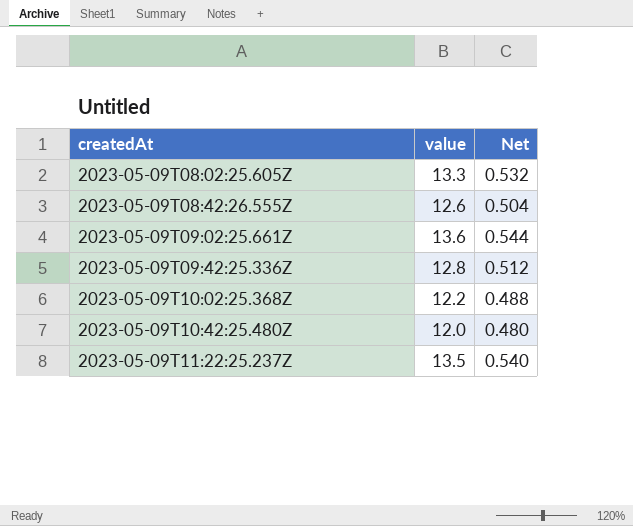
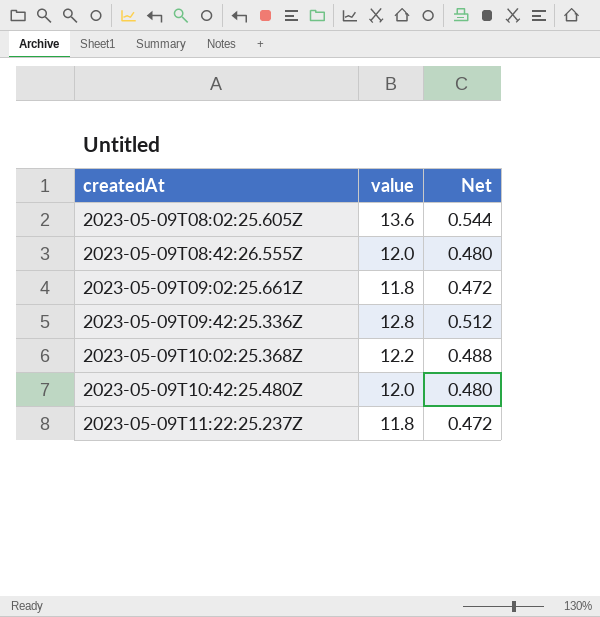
2023-05-09T08:02:25.605Z | value: 13.3 -> 13.6
2023-05-09T08:02:25.605Z | Net: 0.532 -> 0.544
2023-05-09T08:42:26.555Z | value: 12.6 -> 12.0
2023-05-09T08:42:26.555Z | Net: 0.504 -> 0.480
2023-05-09T09:02:25.661Z | value: 13.6 -> 11.8
2023-05-09T09:02:25.661Z | Net: 0.544 -> 0.472
2023-05-09T11:22:25.237Z | value: 13.5 -> 11.8
2023-05-09T11:22:25.237Z | Net: 0.540 -> 0.472

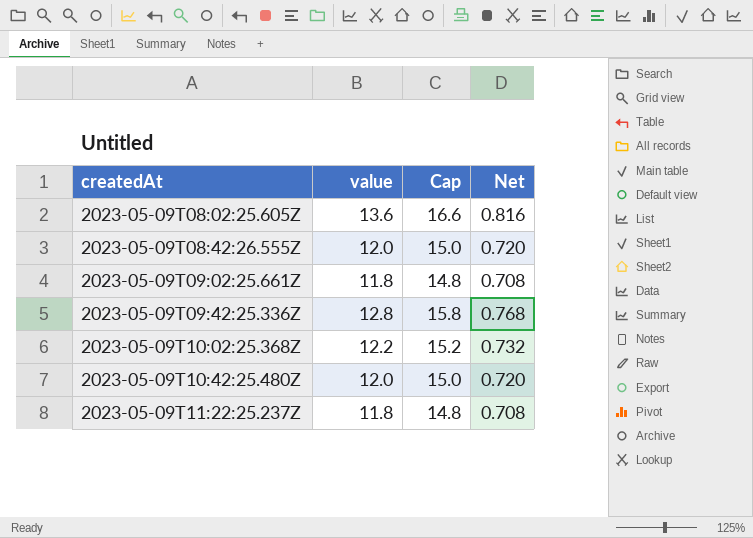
column Cap | formula: none -> [value] + 3
column Net | formula: [value] * 0.04 -> [value] * 0.06

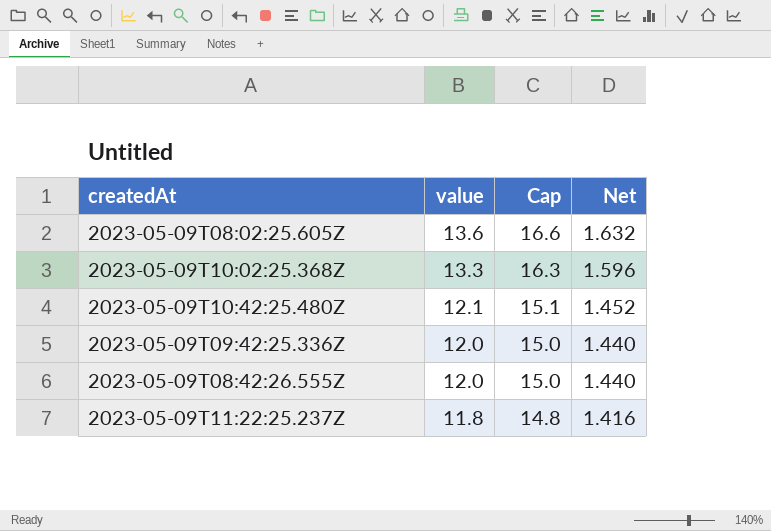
row order: createdAt ascending -> value descending
column Net | formula: [value] * 0.06 -> [value] * 0.12
row 2023-05-09T09:02:25.661Z: 11.8 | 14.8 | 0.708 -> none
2023-05-09T10:02:25.368Z | value: 12.2 -> 13.3
2023-05-09T10:02:25.368Z | Cap: 15.2 -> 16.3
2023-05-09T10:42:25.480Z | value: 12.0 -> 12.1
2023-05-09T10:42:25.480Z | Cap: 15.0 -> 15.1
2023-05-09T09:42:25.336Z | value: 12.8 -> 12.0
2023-05-09T09:42:25.336Z | Cap: 15.8 -> 15.0

